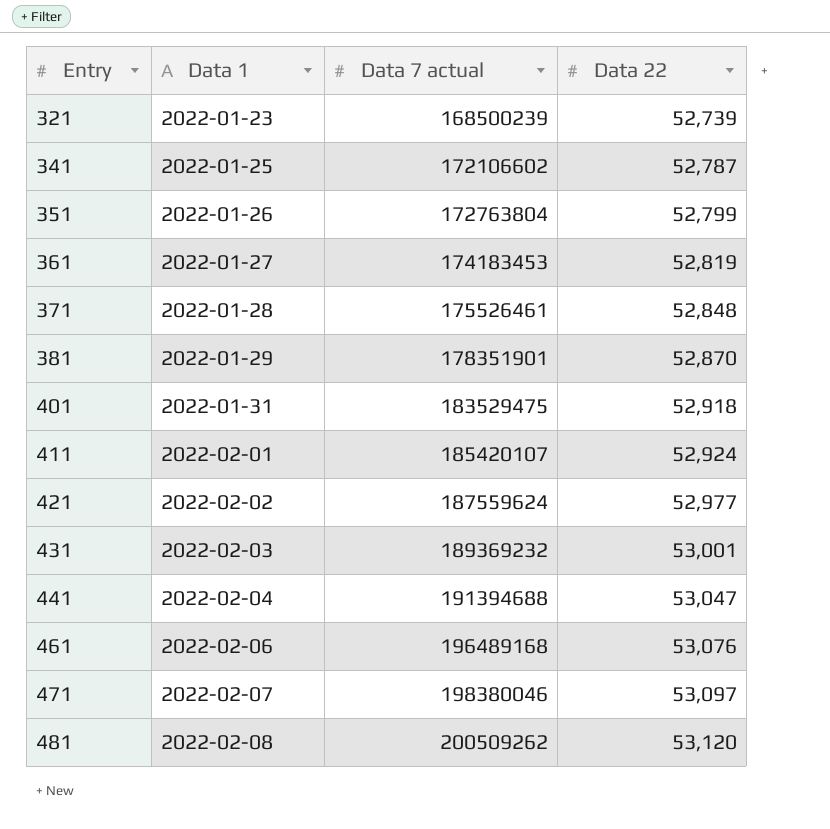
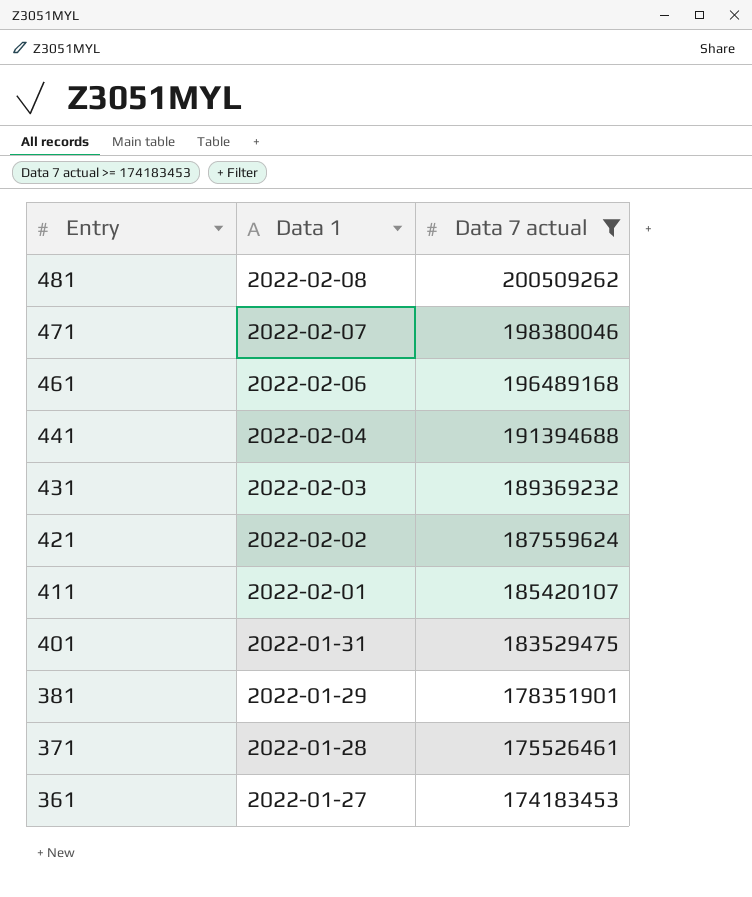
filter: none -> Data 7 actual >= 174183453
row order: Entry ascending -> Entry descending
column Data 22 | position: 4 -> none

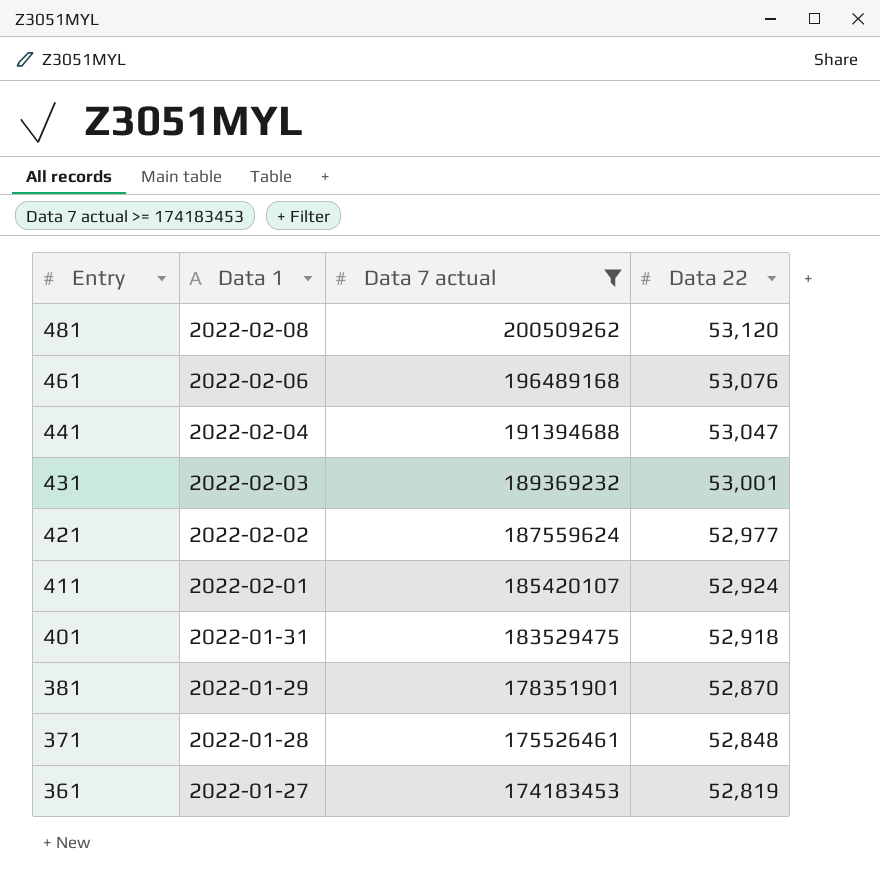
column Data 22 | position: none -> 4
row 471: 2022-02-07 | 198380046 -> none

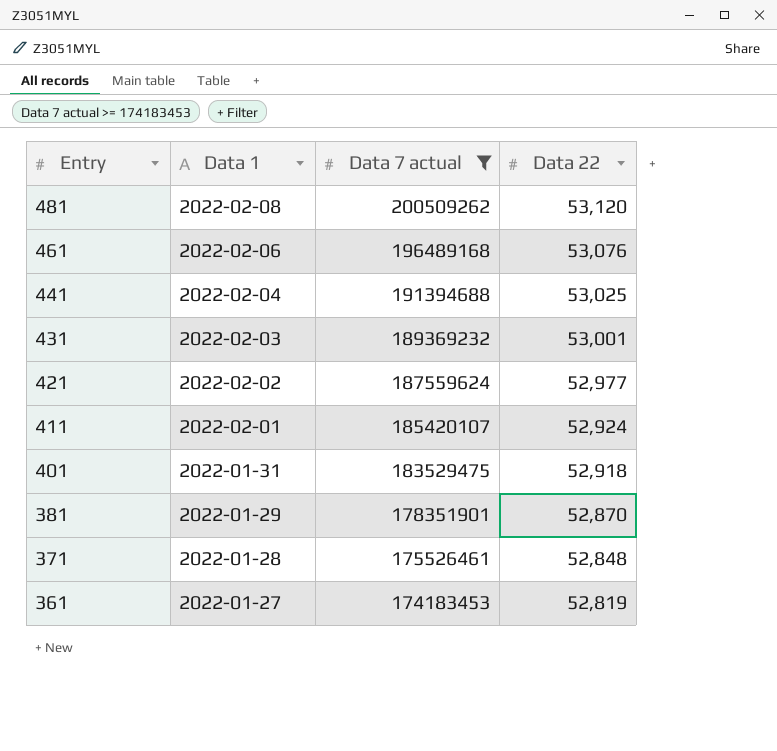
441 | Data 22: 53,047 -> 53,025

